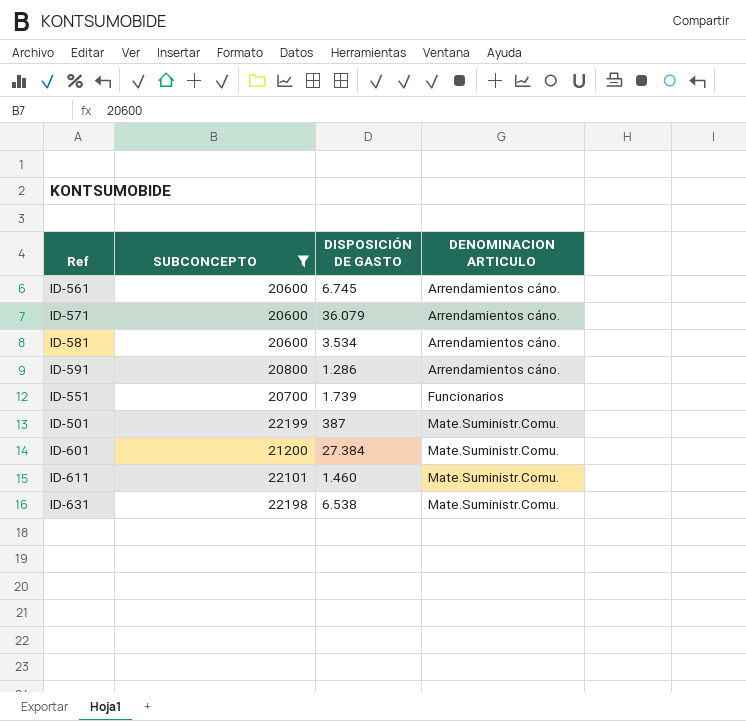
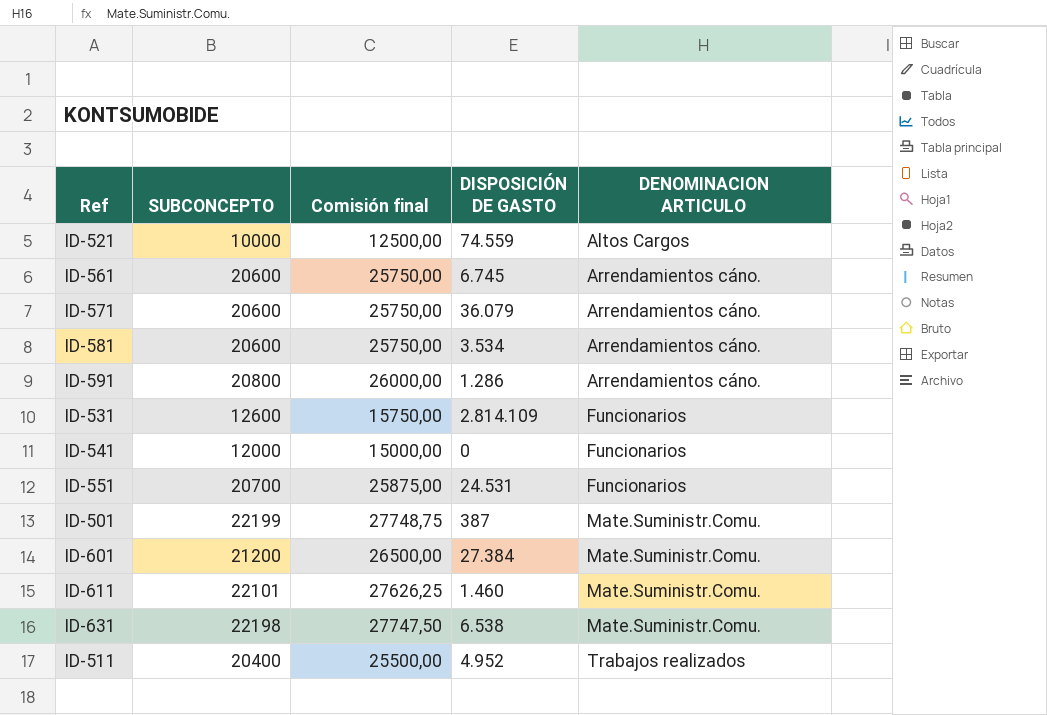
filter: SUBCONCEPTO >= 20600 -> none
column Comisión final | formula: none -> [SUBCONCEPTO] * 1,25
ID-551 | DISPOSICIÓN DE GASTO: 1.739 -> 24.531

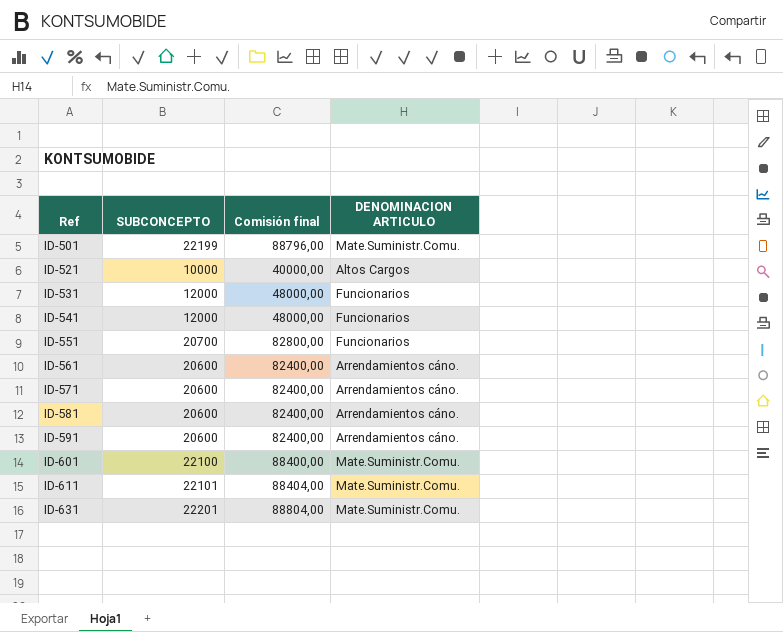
row order: DENOMINACION ARTICULO ascending -> Ref ascending
column DISPOSICIÓN DE GASTO | position: 4 -> none
column Comisión final | formula: [SUBCONCEPTO] * 1,25 -> [SUBCONCEPTO] * 4
row ID-511: 20400 | 25500,00 | 4.952 | Trabajos realizados -> none
ID-531 | SUBCONCEPTO: 12600 -> 12000
ID-591 | SUBCONCEPTO: 20800 -> 20600
ID-601 | SUBCONCEPTO: 21200 -> 22100
ID-631 | SUBCONCEPTO: 22198 -> 22201

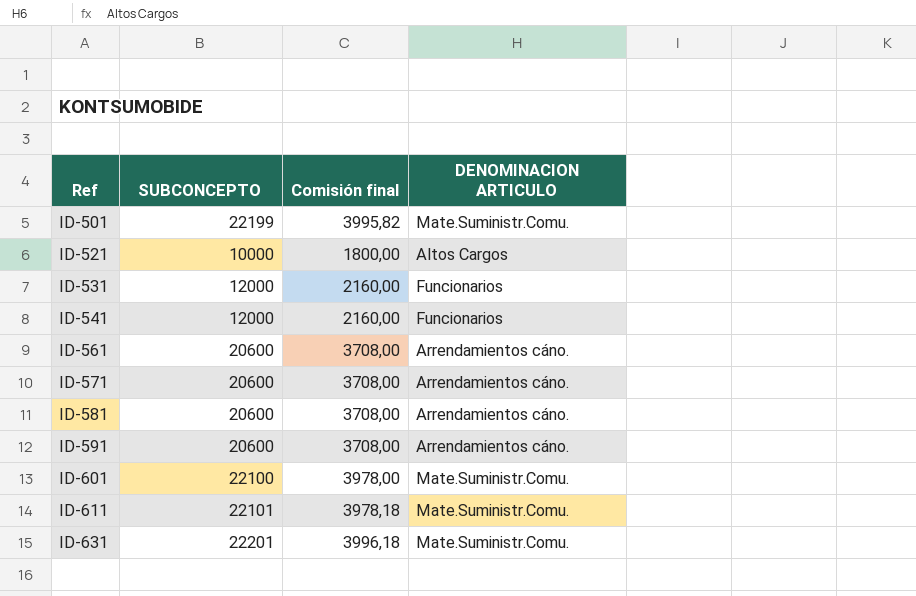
column Comisión final | formula: [SUBCONCEPTO] * 4 -> [SUBCONCEPTO] * 0,18
row ID-551: 20700 | 82800,00 | Funcionarios -> none

